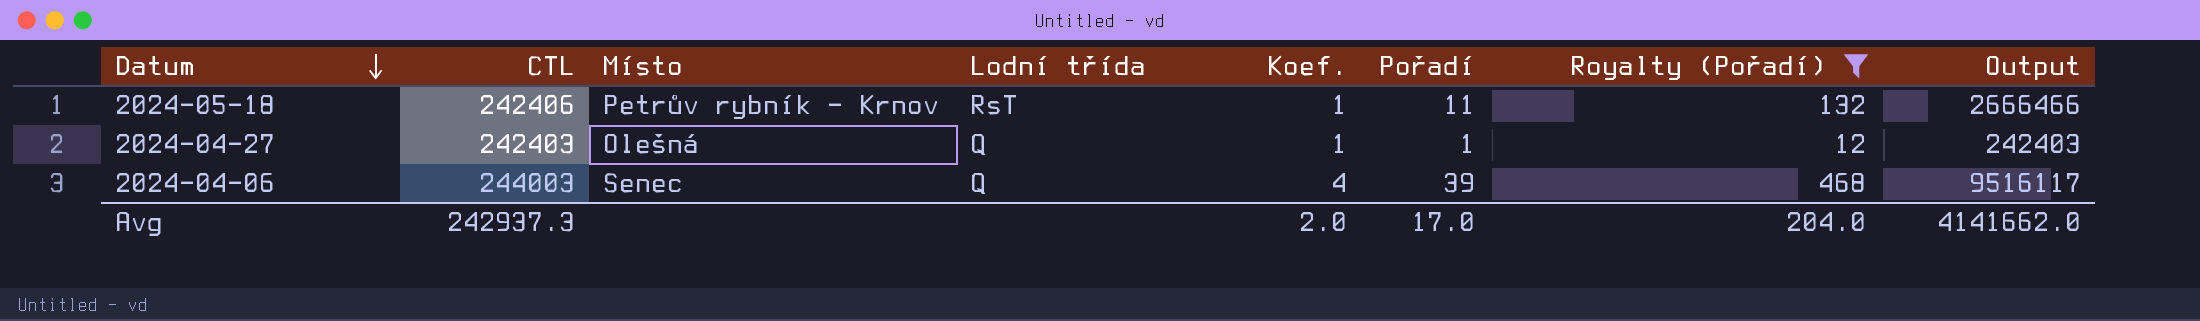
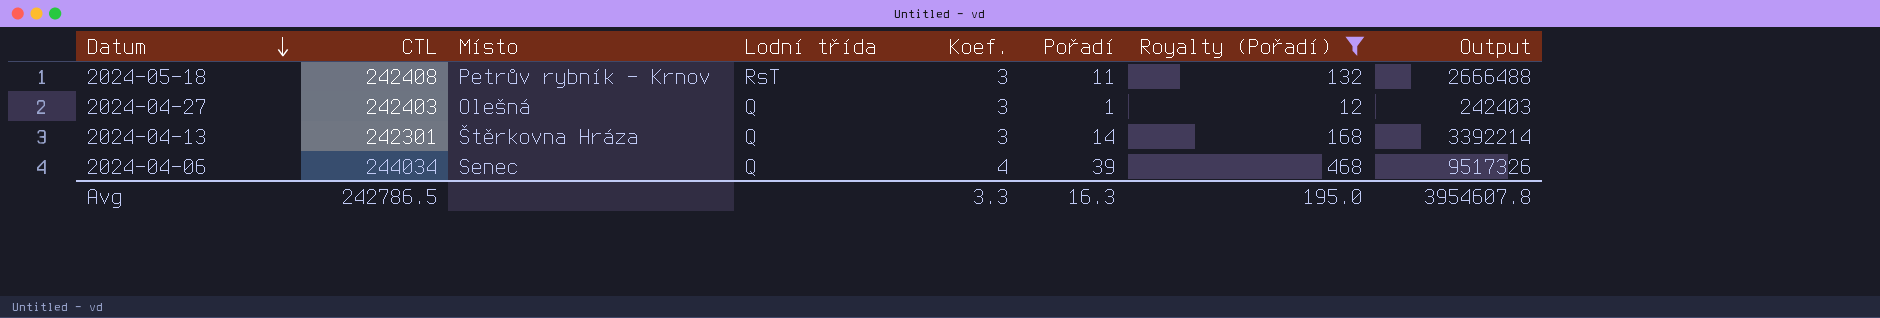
2024-05-18 | CTL: 242406 -> 242408
2024-05-18 | Koef.: 1 -> 3
2024-05-18 | Output: 2666466 -> 2666488
2024-04-27 | Koef.: 1 -> 3
row 2024-04-13: none -> 242301 | Štěrkovna Hráza | Q | 3 | 14 | 168 | 3392214
2024-04-06 | CTL: 244003 -> 244034
2024-04-06 | Output: 9516117 -> 9517326
Avg | CTL: 242937.3 -> 242786.5
Avg | Koef.: 2.0 -> 3.3
Avg | Pořadí: 17.0 -> 16.3
Avg | Royalty (Pořadí): 204.0 -> 195.0
Avg | Output: 4141662.0 -> 3954607.8

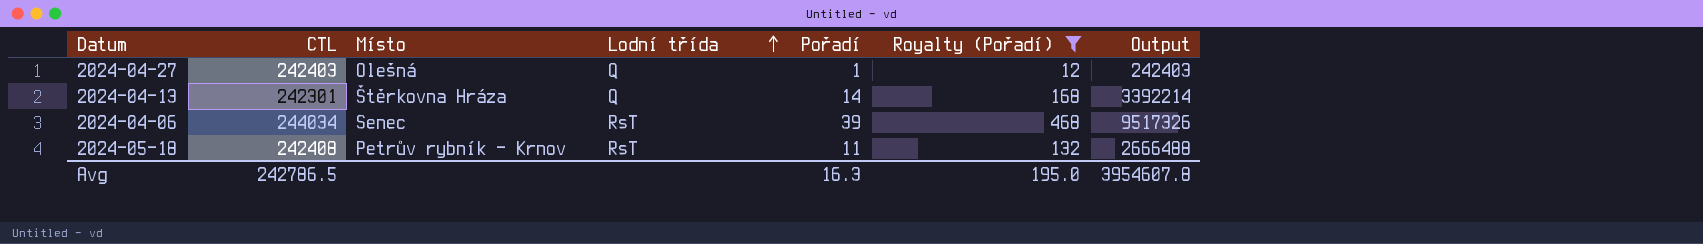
row order: Datum descending -> Lodní třída ascending
column Koef. | position: 5 -> none
2024-04-06 | Lodní třída: Q -> RsT

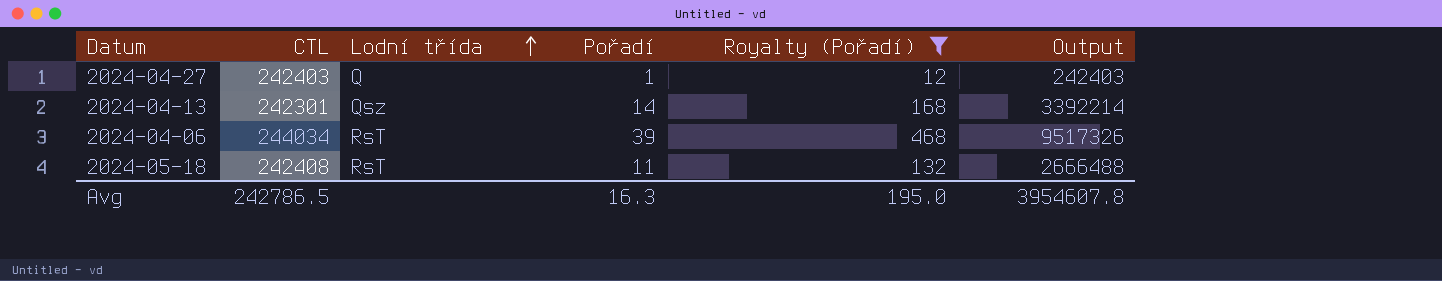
column Místo | position: 3 -> none
2024-04-13 | Lodní třída: Q -> Qsz

